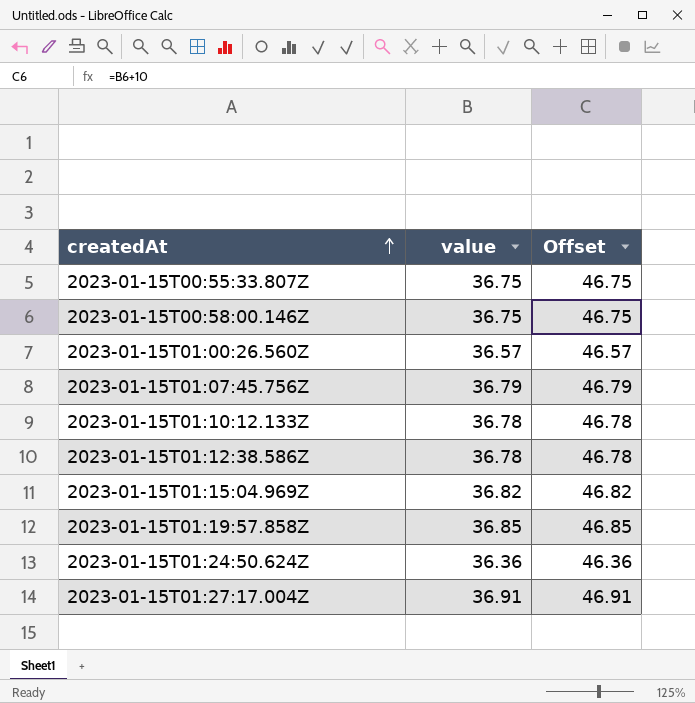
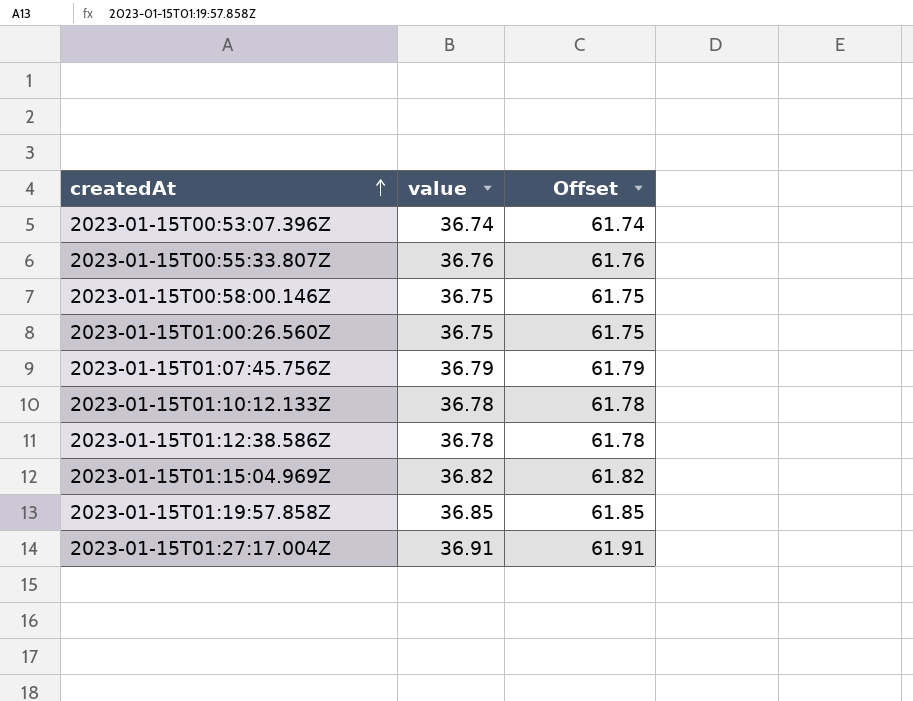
column Offset | formula: [value] + 10 -> [value] + 25
row 2023-01-15T01:24:50.624Z: 36.36 | 46.36 -> none
row 2023-01-15T00:53:07.396Z: none -> 36.74 | 61.74
2023-01-15T00:55:33.807Z | value: 36.75 -> 36.76
2023-01-15T01:00:26.560Z | value: 36.57 -> 36.75

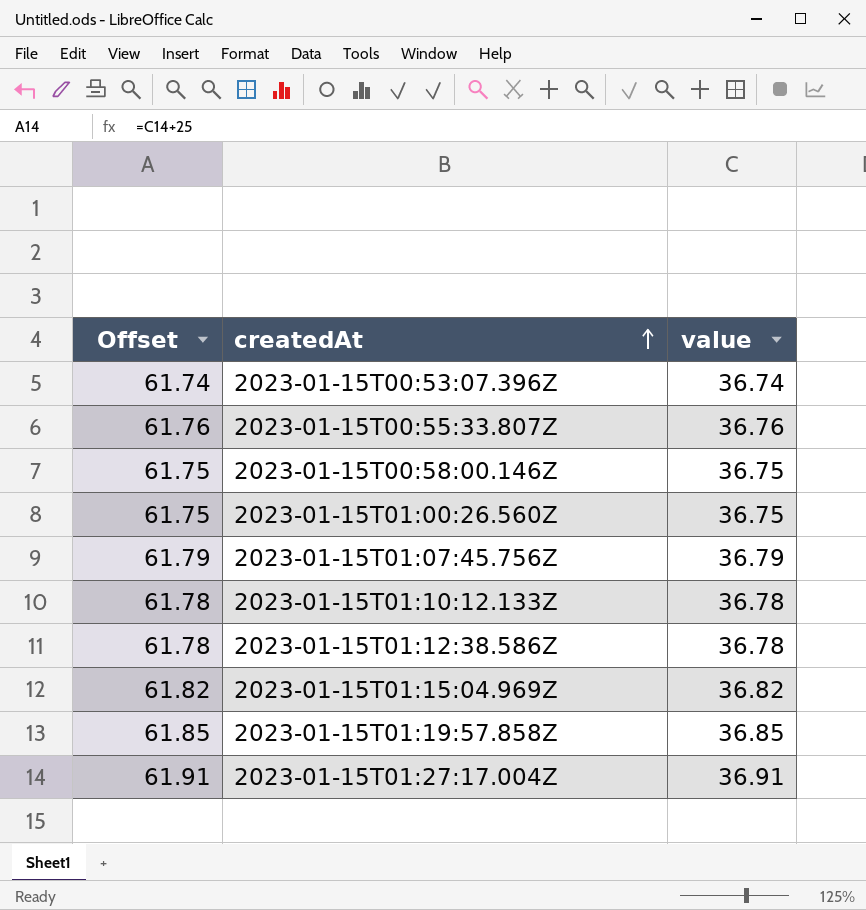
column Offset | position: 3 -> 1

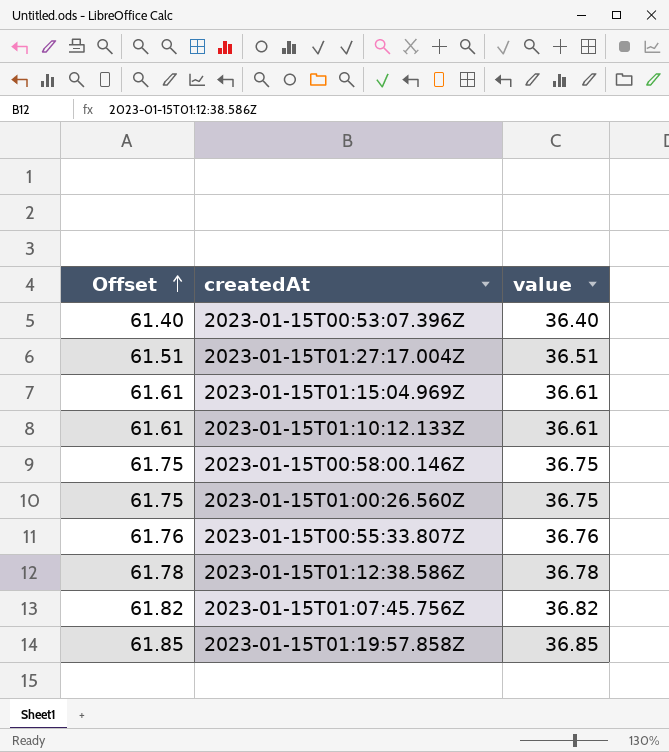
row order: createdAt ascending -> Offset ascending
2023-01-15T00:53:07.396Z | Offset: 61.74 -> 61.40
2023-01-15T00:53:07.396Z | value: 36.74 -> 36.40
2023-01-15T01:27:17.004Z | Offset: 61.91 -> 61.51
2023-01-15T01:27:17.004Z | value: 36.91 -> 36.51
2023-01-15T01:15:04.969Z | Offset: 61.82 -> 61.61
2023-01-15T01:15:04.969Z | value: 36.82 -> 36.61
2023-01-15T01:10:12.133Z | Offset: 61.78 -> 61.61
2023-01-15T01:10:12.133Z | value: 36.78 -> 36.61
2023-01-15T01:07:45.756Z | Offset: 61.79 -> 61.82
2023-01-15T01:07:45.756Z | value: 36.79 -> 36.82

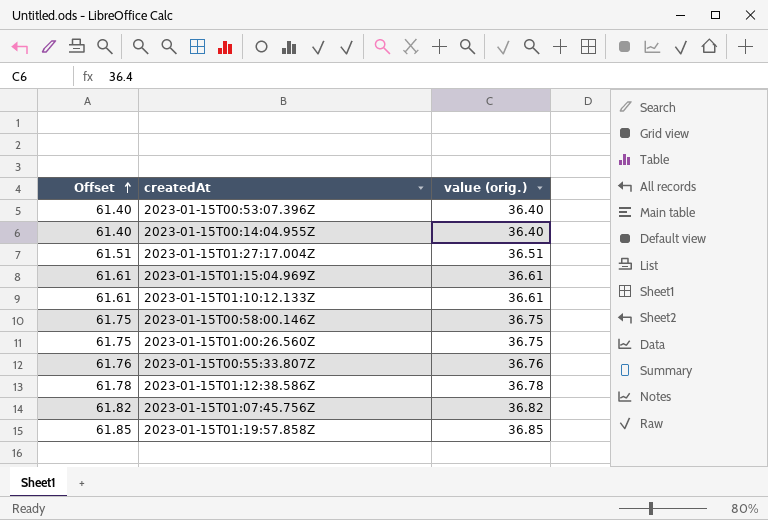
column name: value -> value (orig.)
row 2023-01-15T00:14:04.955Z: none -> 61.40 | 36.40

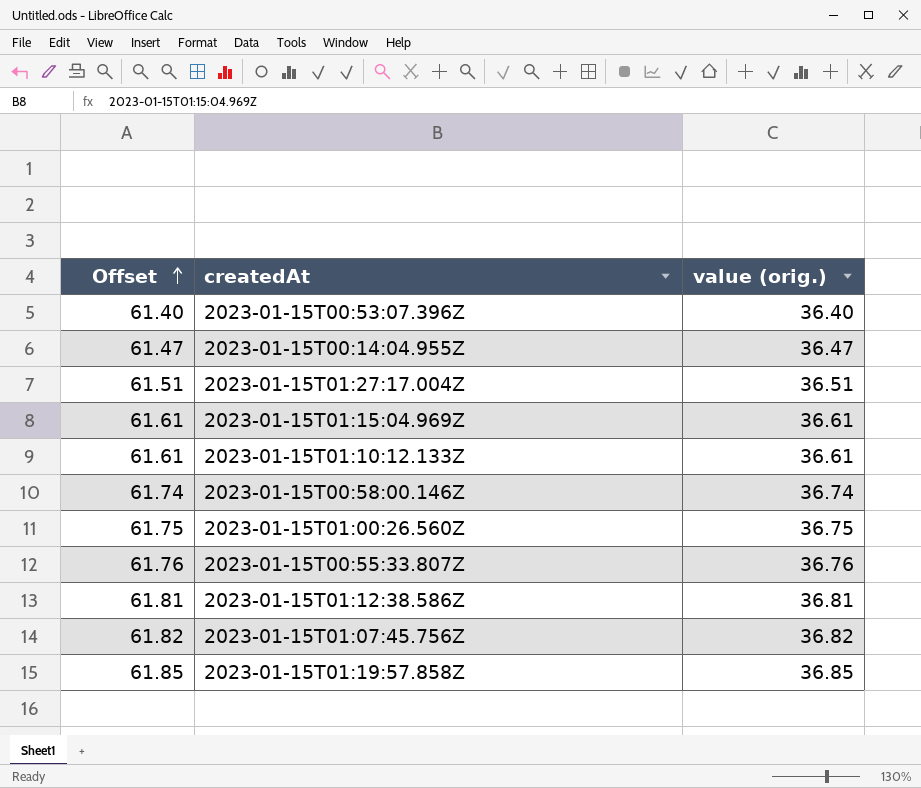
2023-01-15T00:14:04.955Z | Offset: 61.40 -> 61.47
2023-01-15T00:14:04.955Z | value (orig.): 36.40 -> 36.47
2023-01-15T00:58:00.146Z | Offset: 61.75 -> 61.74
2023-01-15T00:58:00.146Z | value (orig.): 36.75 -> 36.74
2023-01-15T01:12:38.586Z | Offset: 61.78 -> 61.81
2023-01-15T01:12:38.586Z | value (orig.): 36.78 -> 36.81

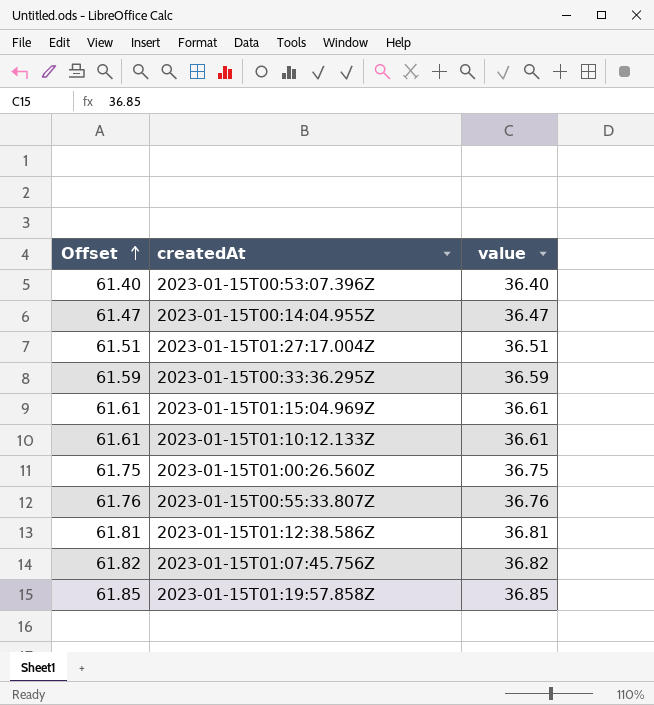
column name: value (orig.) -> value
row 2023-01-15T00:58:00.146Z: 61.74 | 36.74 -> none
row 2023-01-15T00:33:36.295Z: none -> 61.59 | 36.59

